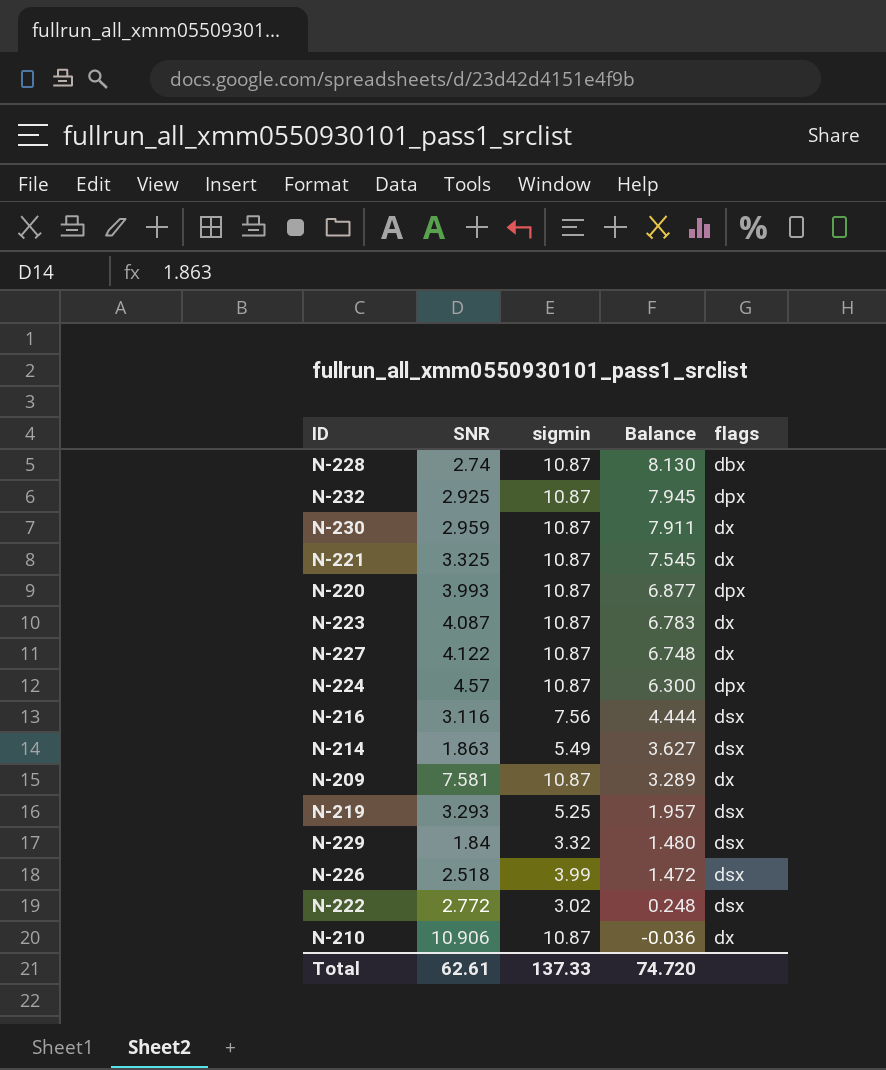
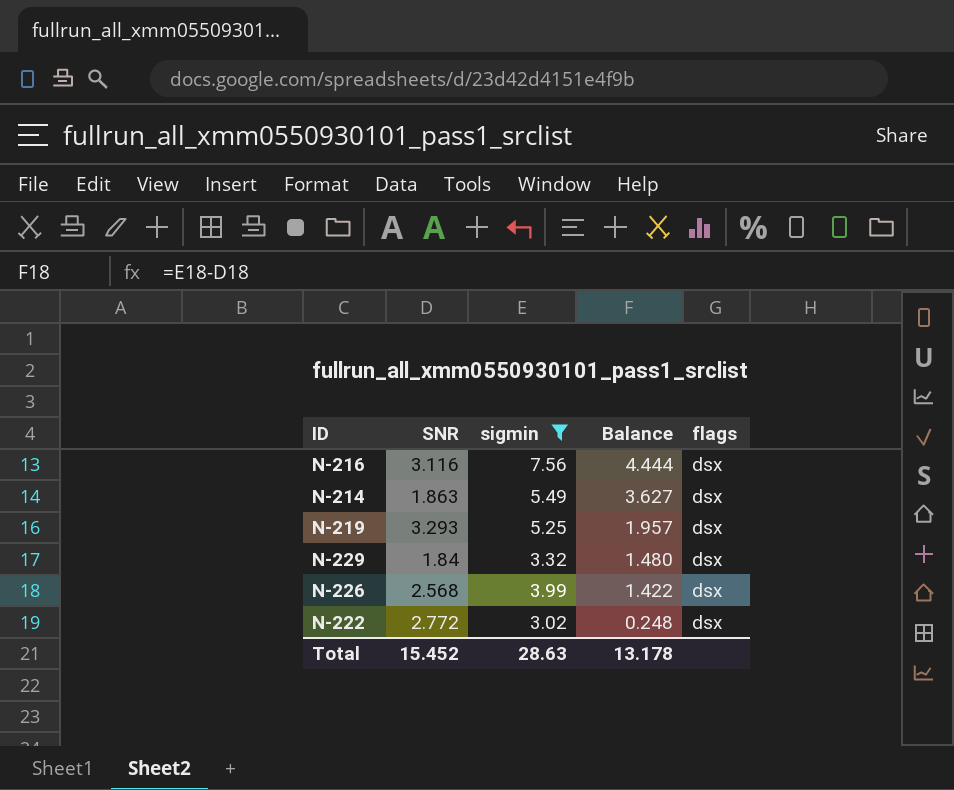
filter: none -> sigmin != 10.87
N-226 | SNR: 2.518 -> 2.568
N-226 | Balance: 1.472 -> 1.422
Total | SNR: 62.61 -> 15.452
Total | sigmin: 137.33 -> 28.63
Total | Balance: 74.720 -> 13.178

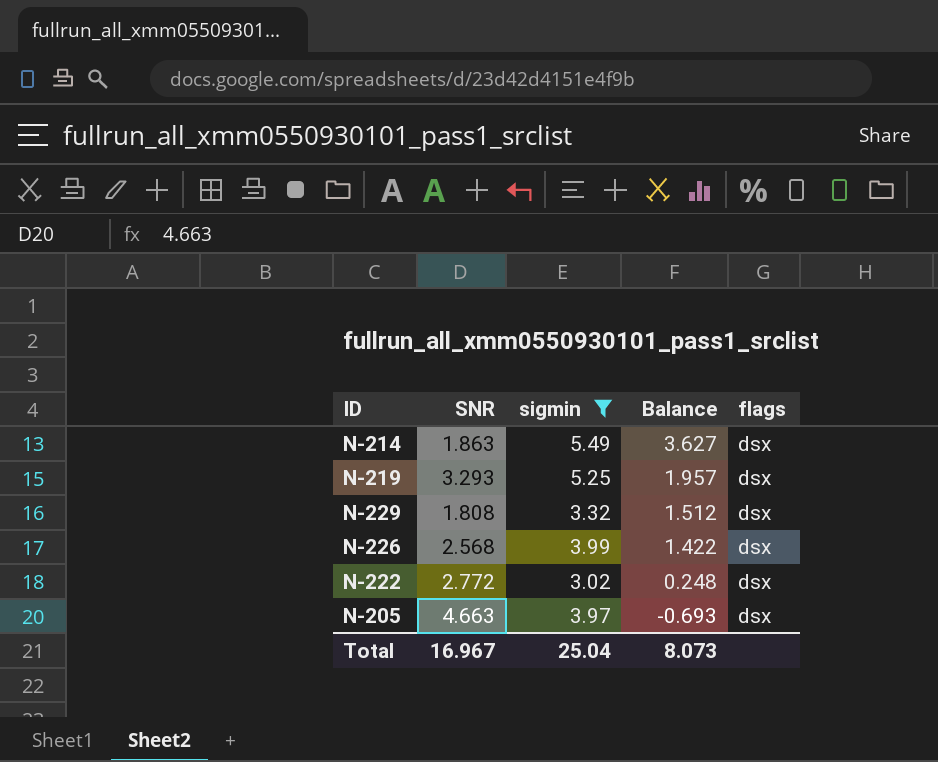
row N-216: 3.116 | 7.56 | 4.444 | dsx -> none
N-229 | SNR: 1.84 -> 1.808
N-229 | Balance: 1.480 -> 1.512
row N-205: none -> 4.663 | 3.97 | -0.693 | dsx
Total | SNR: 15.452 -> 16.967
Total | sigmin: 28.63 -> 25.04
Total | Balance: 13.178 -> 8.073

